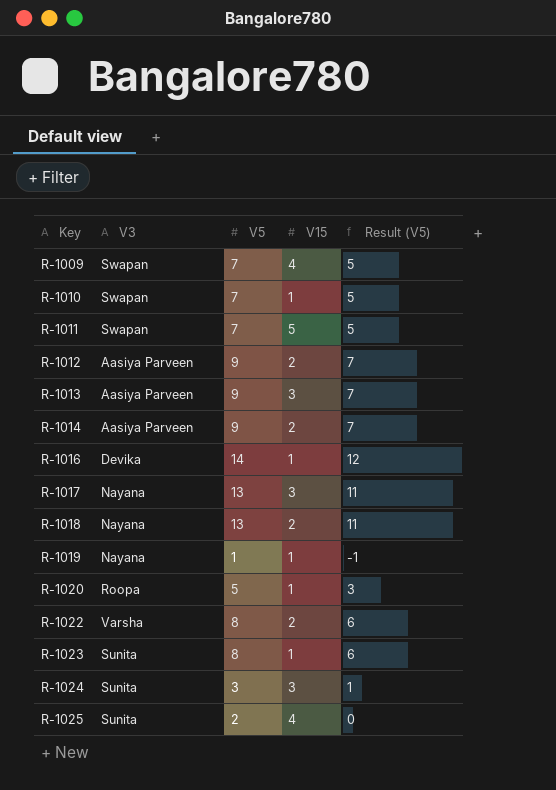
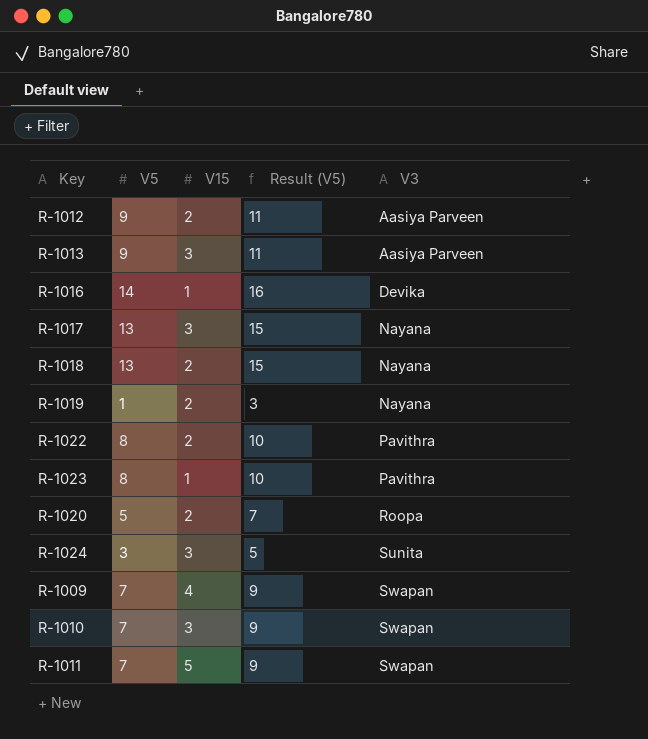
row order: Key ascending -> V3 ascending
column Result (V5) | formula: [V5] - 2 -> [V5] + 2
column V3 | position: 2 -> 5
row R-1014: Aasiya Parveen | 9 | 2 | 7 -> none
row R-1025: Sunita | 2 | 4 | 0 -> none
R-1019 | V15: 1 -> 2
R-1022 | V3: Varsha -> Pavithra
R-1023 | V3: Sunita -> Pavithra
R-1020 | V15: 1 -> 2
R-1010 | V15: 1 -> 3

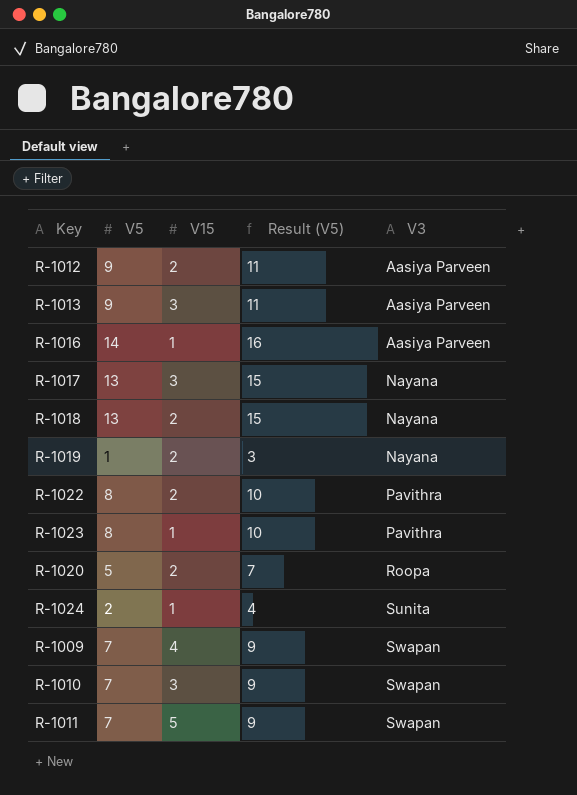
R-1016 | V3: Devika -> Aasiya Parveen
R-1024 | V5: 3 -> 2
R-1024 | V15: 3 -> 1
R-1024 | Result (V5): 5 -> 4

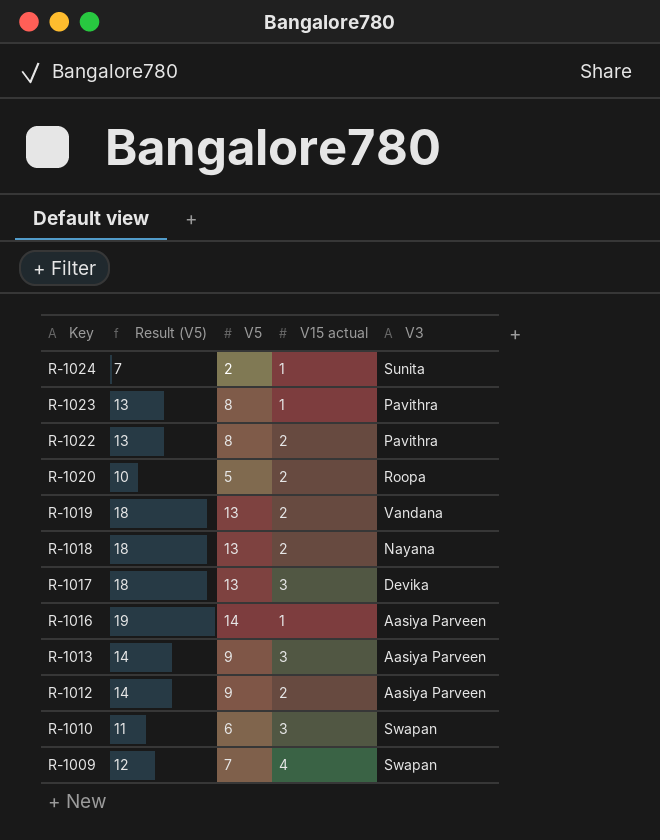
row order: V3 ascending -> Key descending
column Result (V5) | formula: [V5] + 2 -> [V5] + 5
column Result (V5) | position: 4 -> 2
column name: V15 -> V15 actual
row R-1011: 7 | 5 | 9 | Swapan -> none
R-1019 | V5: 1 -> 13
R-1019 | V3: Nayana -> Vandana
R-1017 | V3: Nayana -> Devika
R-1010 | V5: 7 -> 6

